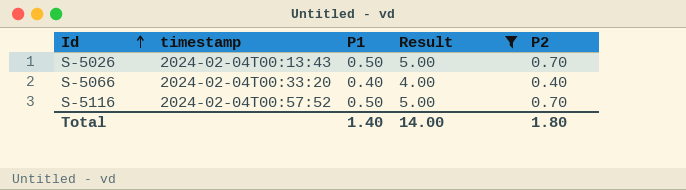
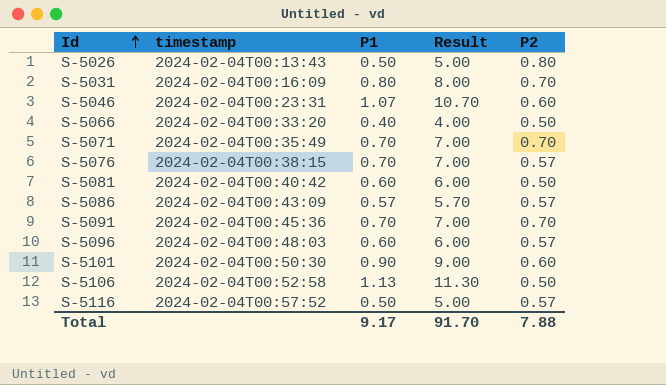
filter: Result <= 5.00 -> none
S-5026 | P2: 0.70 -> 0.80
S-5066 | P2: 0.40 -> 0.50
S-5116 | P2: 0.70 -> 0.57
Total | P1: 1.40 -> 9.17
Total | Result: 14.00 -> 91.70
Total | P2: 1.80 -> 7.88

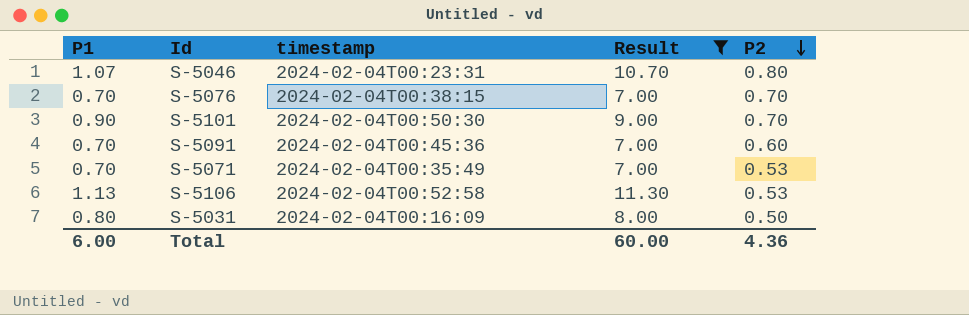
filter: none -> Result >= 7.00
row order: Id ascending -> P2 descending
column P1 | position: 3 -> 1
S-5046 | P2: 0.60 -> 0.80
S-5076 | P2: 0.57 -> 0.70
S-5101 | P2: 0.60 -> 0.70
S-5091 | P2: 0.70 -> 0.60
S-5071 | P2: 0.70 -> 0.53
S-5106 | P2: 0.50 -> 0.53
S-5031 | P2: 0.70 -> 0.50
Total | P1: 9.17 -> 6.00
Total | Result: 91.70 -> 60.00
Total | P2: 7.88 -> 4.36

